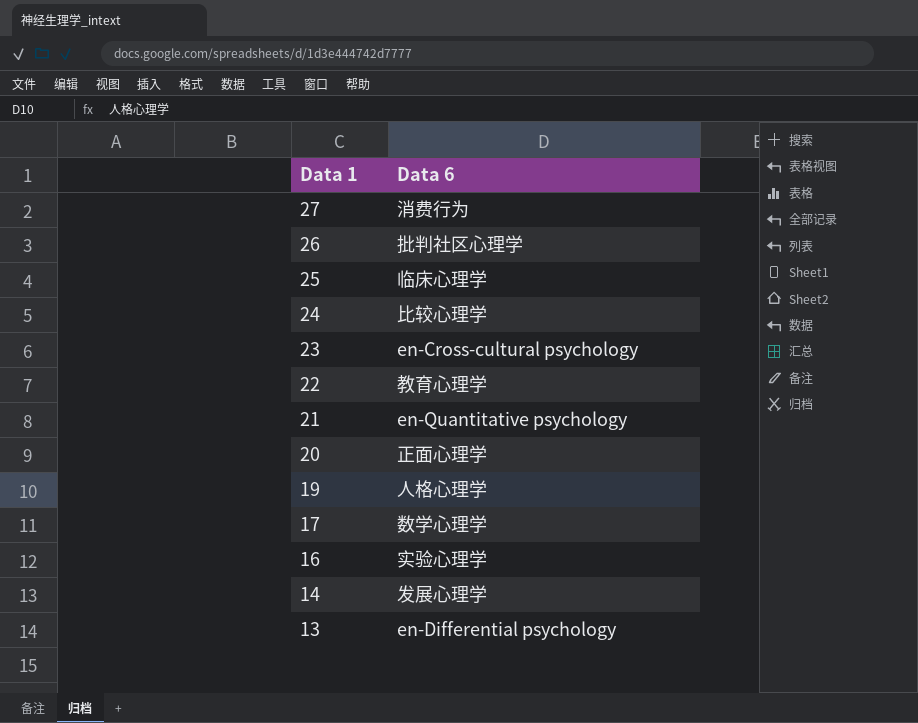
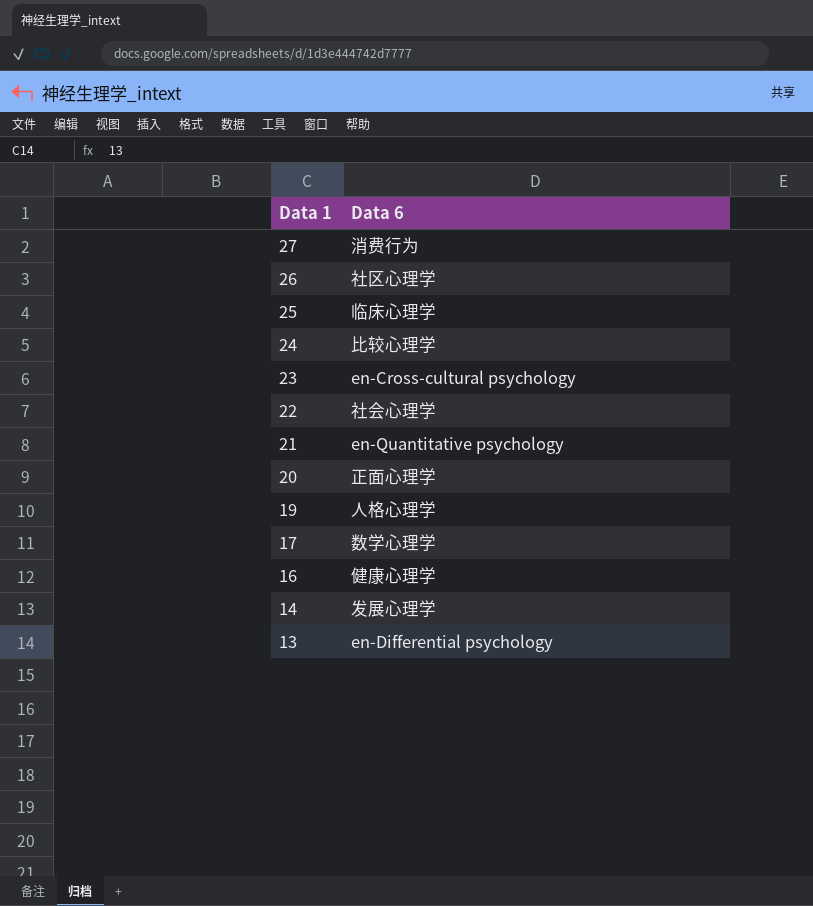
26 | Data 6: 批判社区心理学 -> 社区心理学
22 | Data 6: 教育心理学 -> 社会心理学
16 | Data 6: 实验心理学 -> 健康心理学

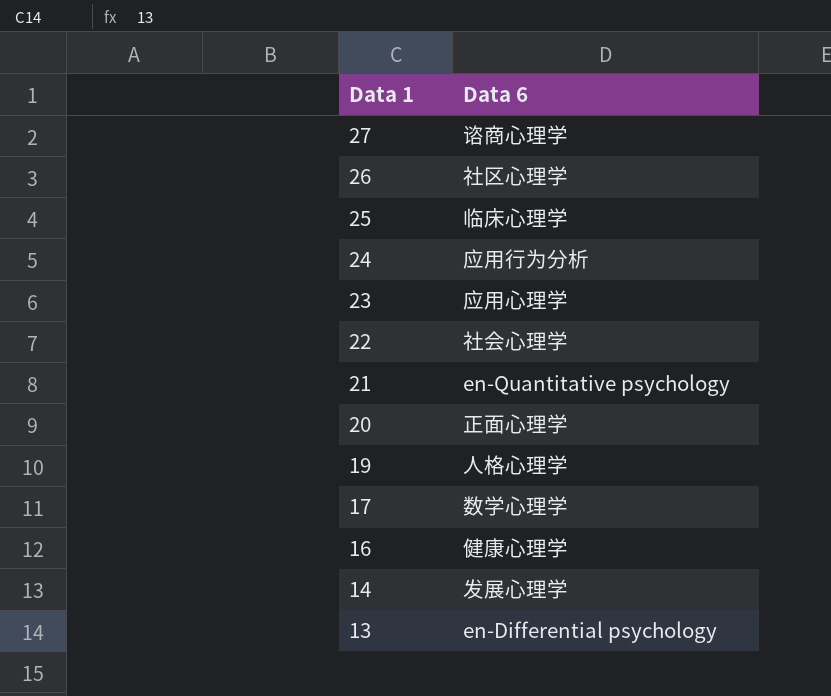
27 | Data 6: 消费行为 -> 谘商心理学
24 | Data 6: 比较心理学 -> 应用行为分析
23 | Data 6: en-Cross-cultural psychology -> 应用心理学

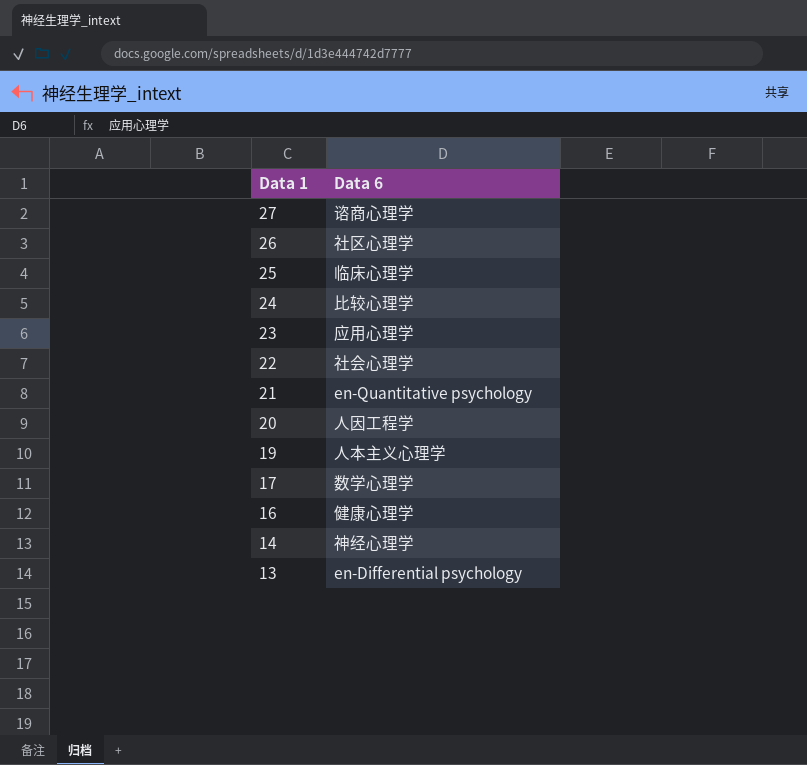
24 | Data 6: 应用行为分析 -> 比较心理学
20 | Data 6: 正面心理学 -> 人因工程学
19 | Data 6: 人格心理学 -> 人本主义心理学
14 | Data 6: 发展心理学 -> 神经心理学

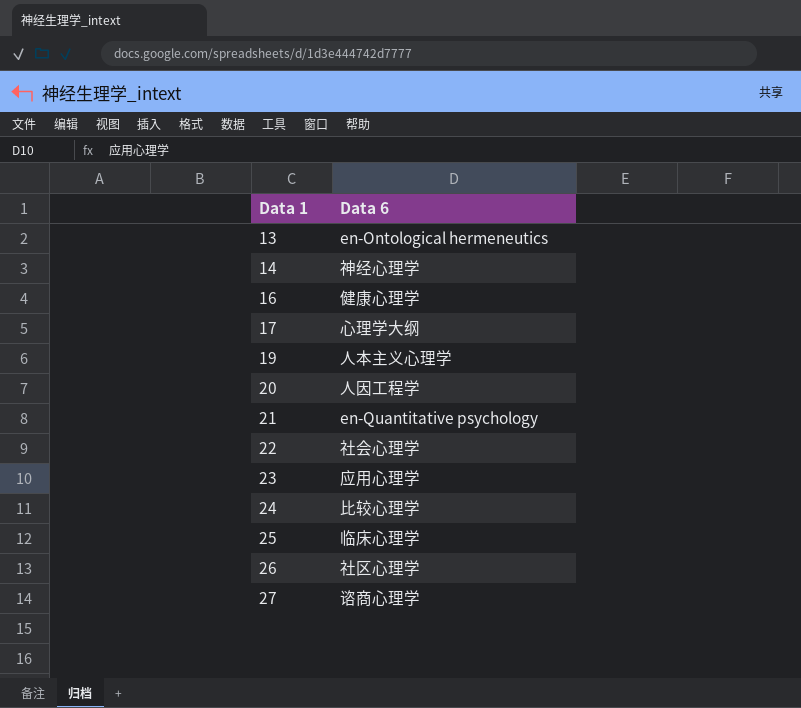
row order: Data 1 descending -> Data 1 ascending
13 | Data 6: en-Differential psychology -> en-Ontological hermeneutics
17 | Data 6: 数学心理学 -> 心理学大纲

